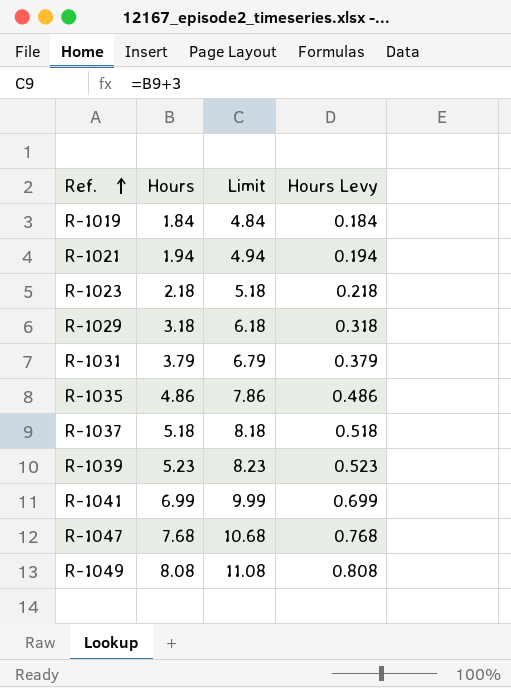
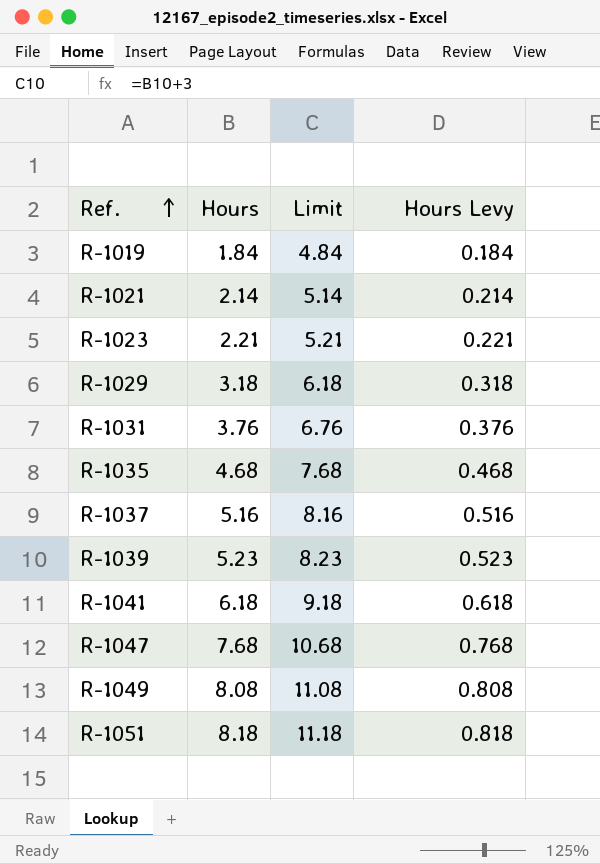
R-1021 | Hours: 1.94 -> 2.14
R-1021 | Limit: 4.94 -> 5.14
R-1021 | Hours Levy: 0.194 -> 0.214
R-1023 | Hours: 2.18 -> 2.21
R-1023 | Limit: 5.18 -> 5.21
R-1023 | Hours Levy: 0.218 -> 0.221
R-1031 | Hours: 3.79 -> 3.76
R-1031 | Limit: 6.79 -> 6.76
R-1031 | Hours Levy: 0.379 -> 0.376
R-1035 | Hours: 4.86 -> 4.68
R-1035 | Limit: 7.86 -> 7.68
R-1035 | Hours Levy: 0.486 -> 0.468
R-1037 | Hours: 5.18 -> 5.16
R-1037 | Limit: 8.18 -> 8.16
R-1037 | Hours Levy: 0.518 -> 0.516
R-1041 | Hours: 6.99 -> 6.18
R-1041 | Limit: 9.99 -> 9.18
R-1041 | Hours Levy: 0.699 -> 0.618
row R-1051: none -> 8.18 | 11.18 | 0.818

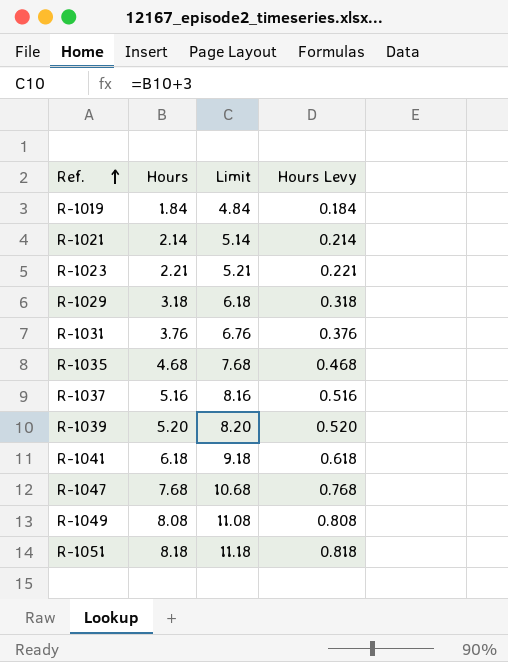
R-1039 | Hours: 5.23 -> 5.20
R-1039 | Limit: 8.23 -> 8.20
R-1039 | Hours Levy: 0.523 -> 0.520

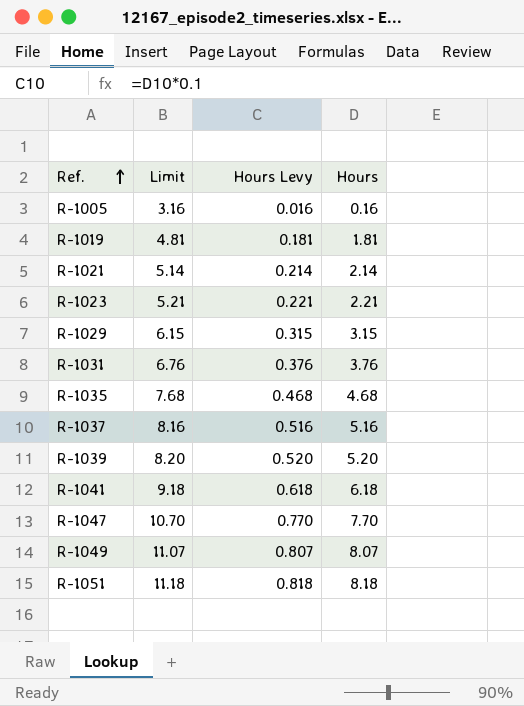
column Hours | position: 2 -> 4
row R-1005: none -> 3.16 | 0.016 | 0.16
R-1019 | Limit: 4.84 -> 4.81
R-1019 | Hours Levy: 0.184 -> 0.181
R-1019 | Hours: 1.84 -> 1.81
R-1029 | Limit: 6.18 -> 6.15
R-1029 | Hours Levy: 0.318 -> 0.315
R-1029 | Hours: 3.18 -> 3.15
R-1047 | Limit: 10.68 -> 10.70
R-1047 | Hours Levy: 0.768 -> 0.770
R-1047 | Hours: 7.68 -> 7.70
R-1049 | Limit: 11.08 -> 11.07
R-1049 | Hours Levy: 0.808 -> 0.807
R-1049 | Hours: 8.08 -> 8.07

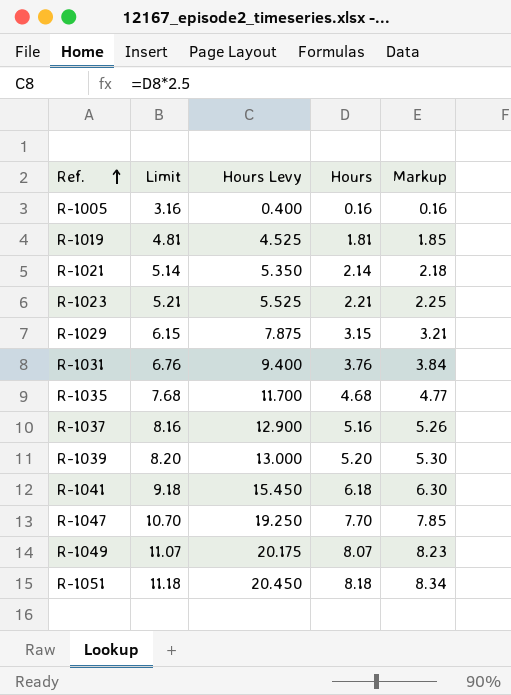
column Hours Levy | formula: [Hours] * 0.1 -> [Hours] * 2.5
column Markup | formula: none -> [Hours] * 1.02

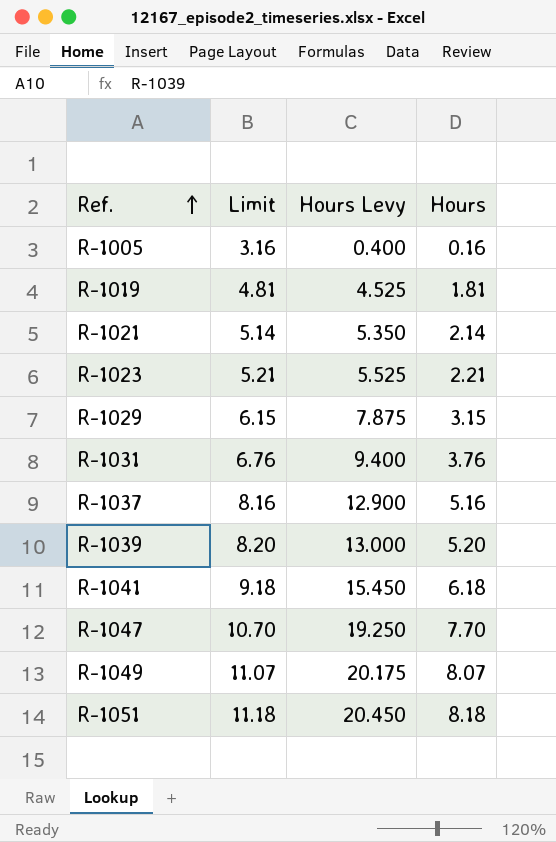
column Markup | formula: [Hours] * 1.02 -> none
row R-1035: 7.68 | 11.700 | 4.68 | 4.77 -> none

